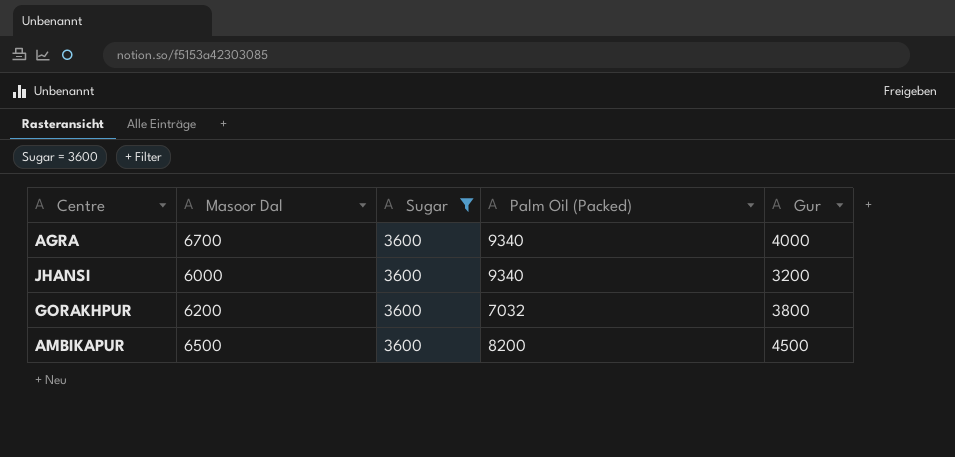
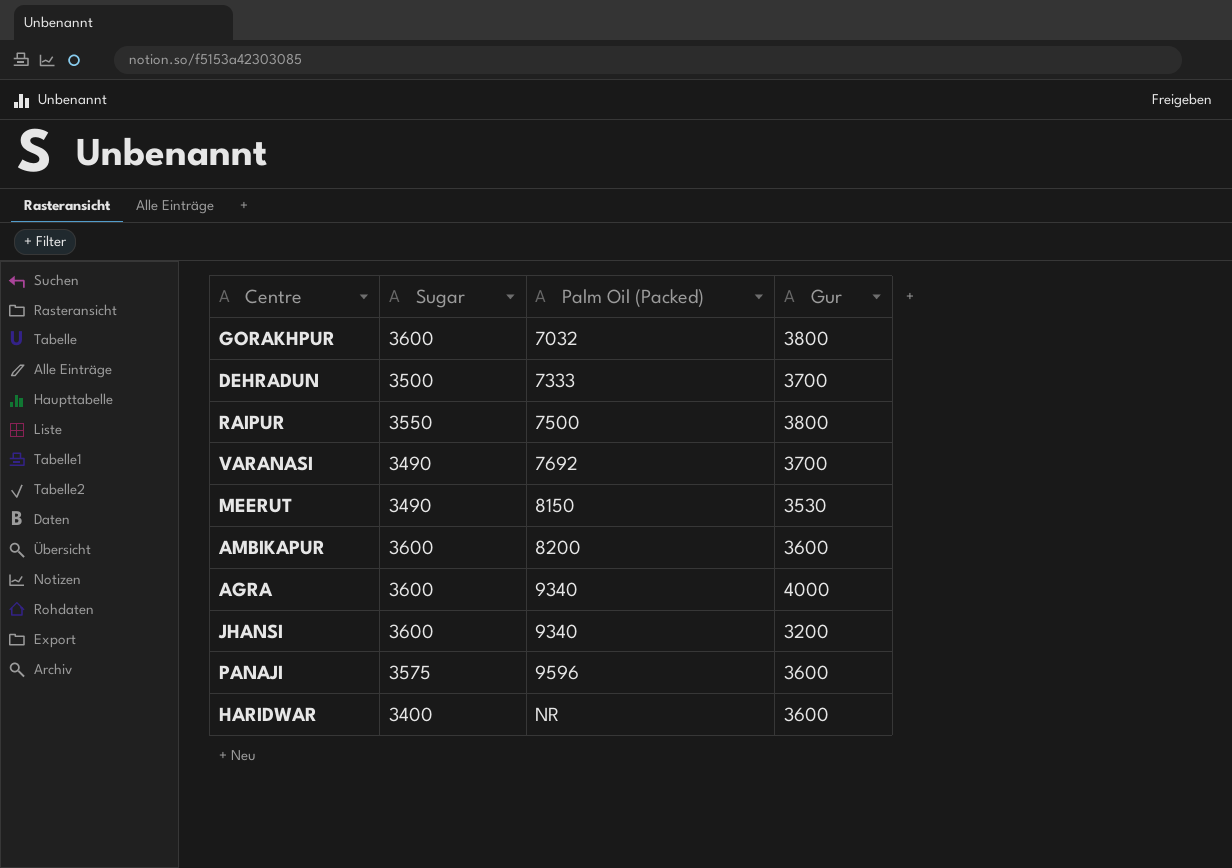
filter: Sugar = 3600 -> none
row order: none -> Palm Oil (Packed) ascending
column Masoor Dal | position: 2 -> none
AMBIKAPUR | Gur: 4500 -> 3600

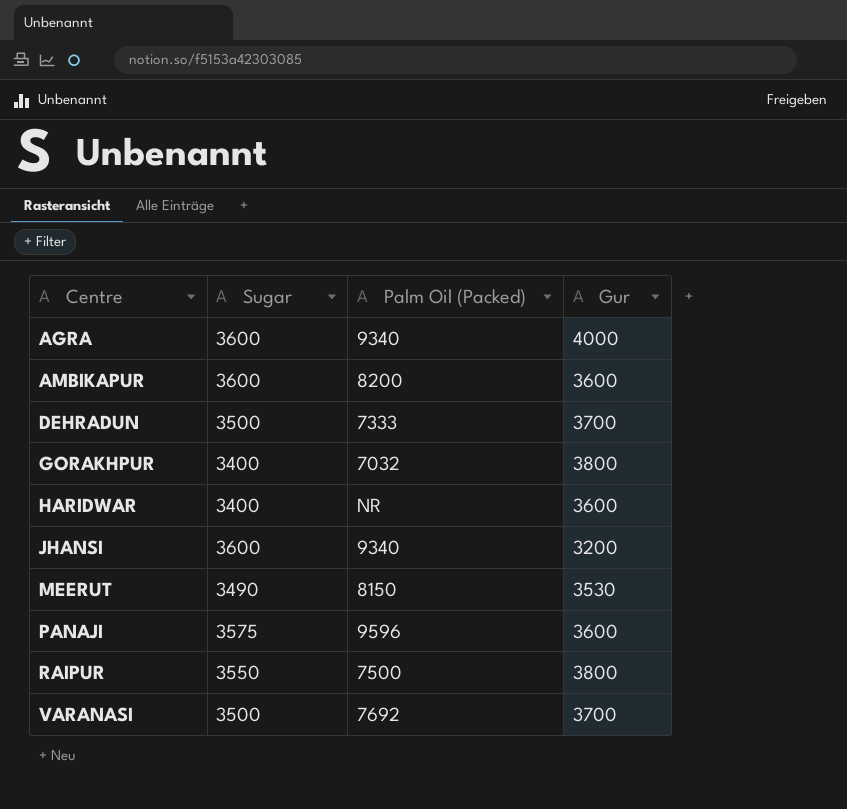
row order: Palm Oil (Packed) ascending -> Centre ascending
GORAKHPUR | Sugar: 3600 -> 3400
VARANASI | Sugar: 3490 -> 3500

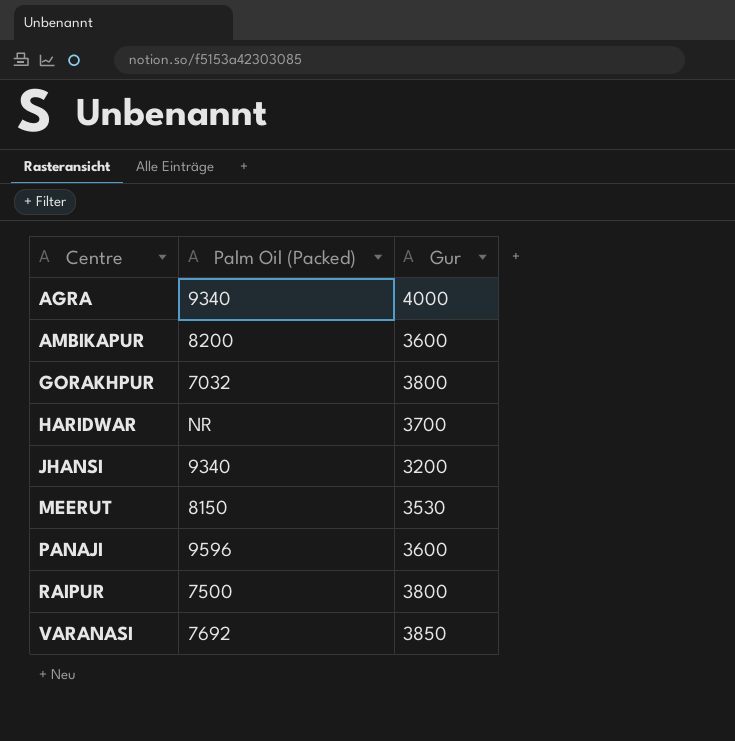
column Sugar | position: 2 -> none
row DEHRADUN: 3500 | 7333 | 3700 -> none
HARIDWAR | Gur: 3600 -> 3700
VARANASI | Gur: 3700 -> 3850

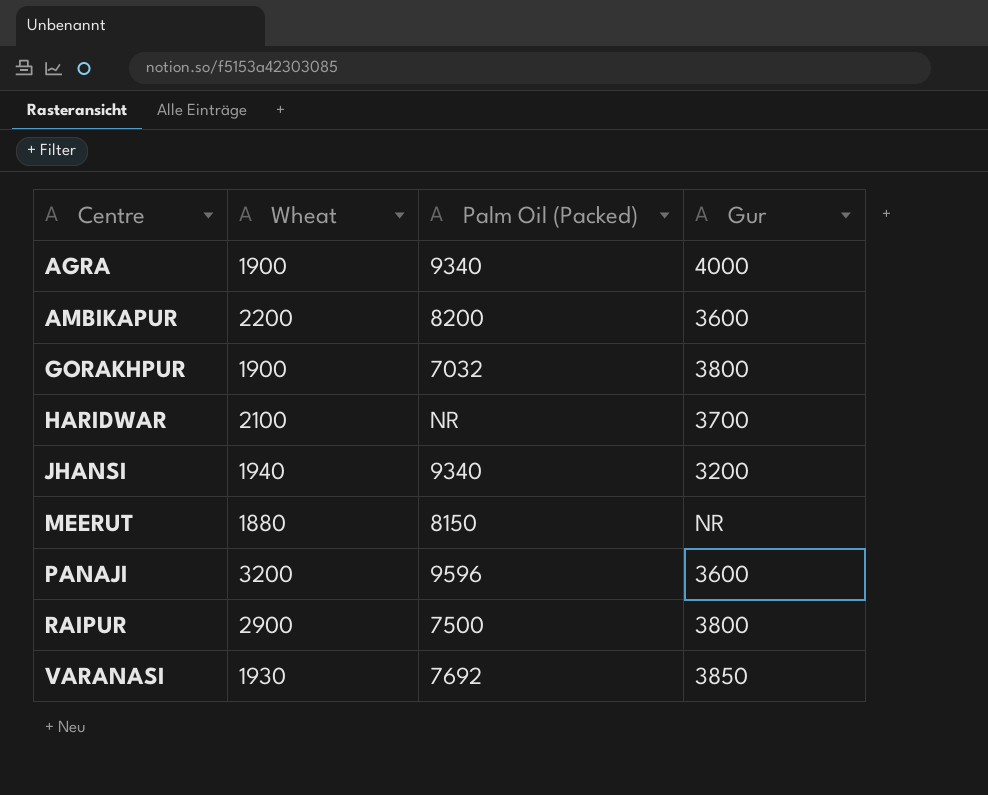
column Wheat | position: none -> 2
MEERUT | Gur: 3530 -> NR

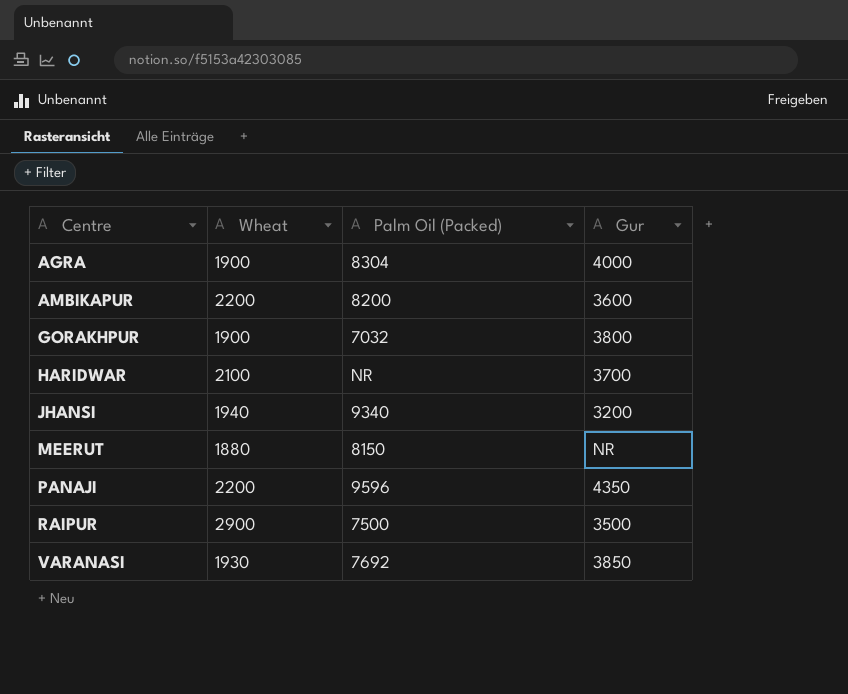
AGRA | Palm Oil (Packed): 9340 -> 8304
PANAJI | Wheat: 3200 -> 2200
PANAJI | Gur: 3600 -> 4350
RAIPUR | Gur: 3800 -> 3500

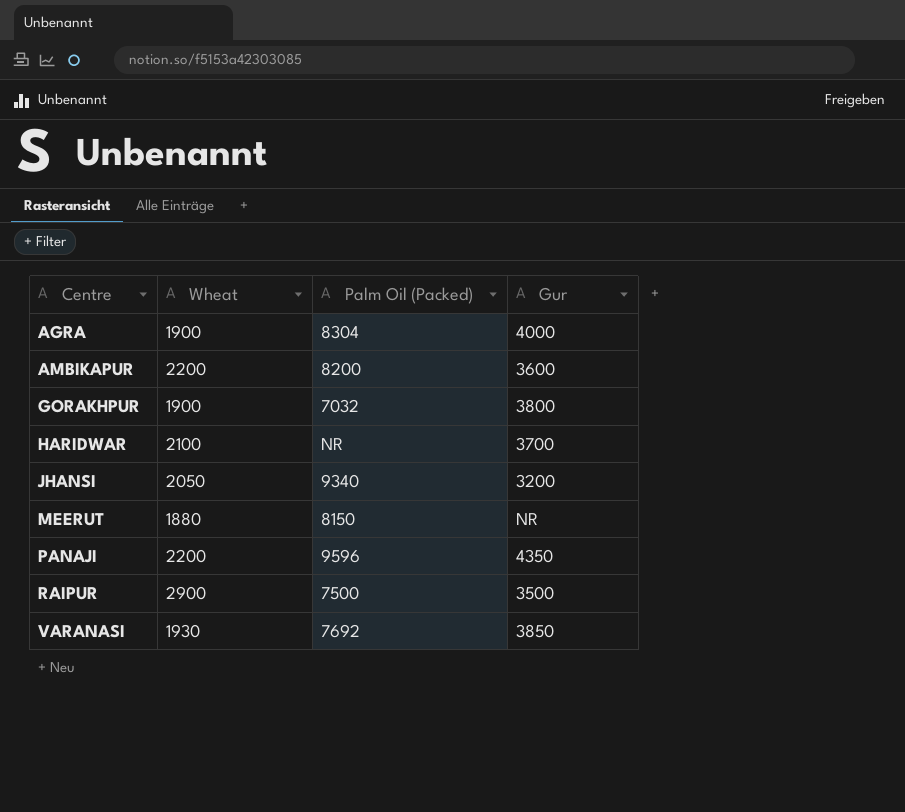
JHANSI | Wheat: 1940 -> 2050

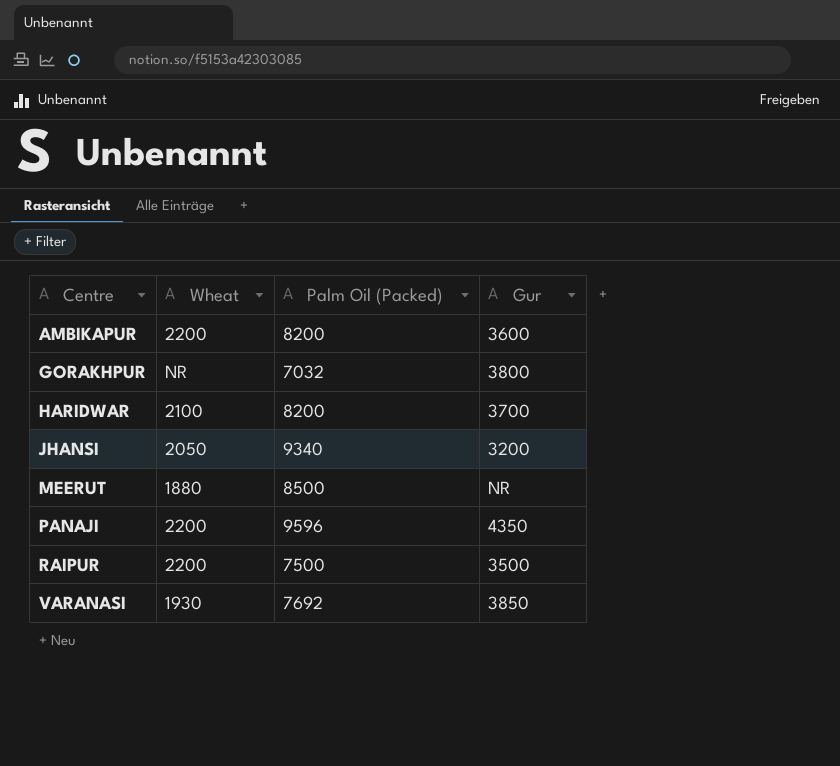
row AGRA: 1900 | 8304 | 4000 -> none
GORAKHPUR | Wheat: 1900 -> NR
HARIDWAR | Palm Oil (Packed): NR -> 8200
MEERUT | Palm Oil (Packed): 8150 -> 8500
RAIPUR | Wheat: 2900 -> 2200

